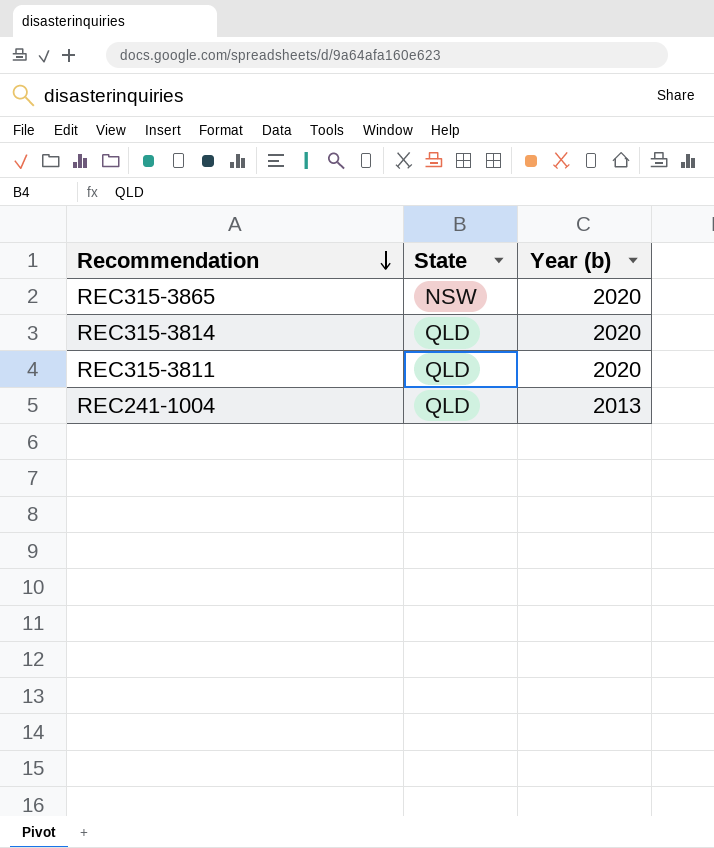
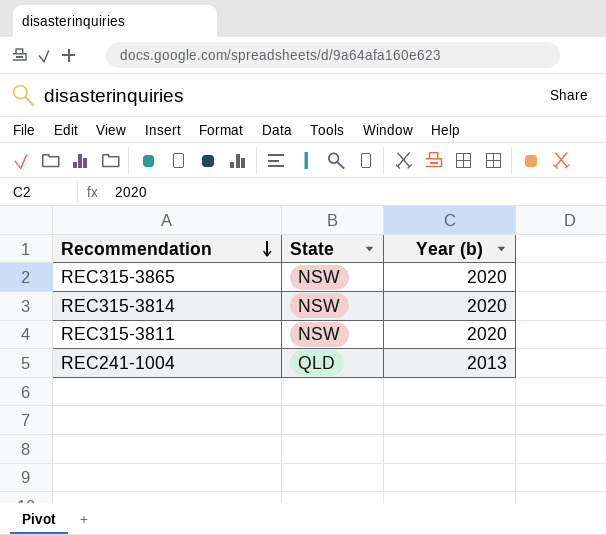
REC315-3814 | State: QLD -> NSW
REC315-3811 | State: QLD -> NSW

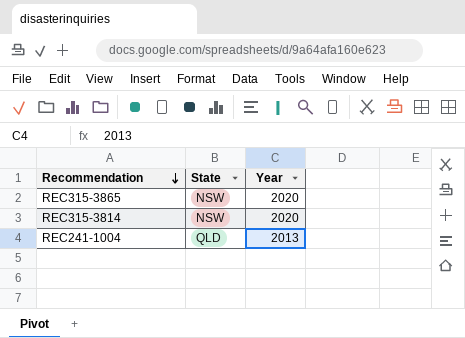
column name: Year (b) -> Year
row REC315-3811: NSW | 2020 -> none

